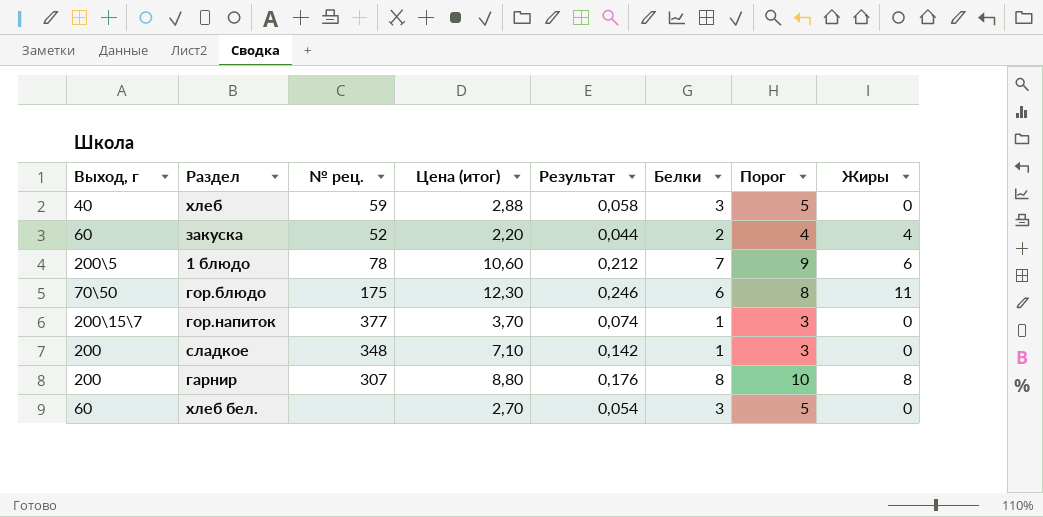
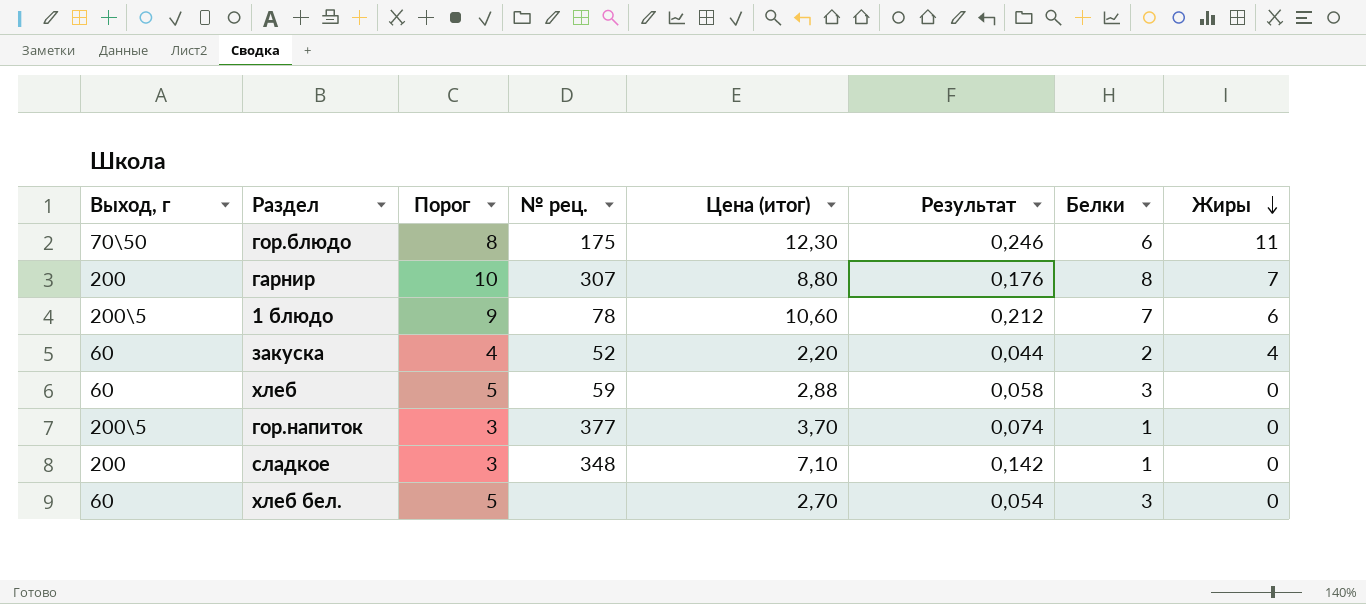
row order: none -> Жиры descending
column Порог | position: 7 -> 3
гарнир | Жиры: 8 -> 7
хлеб | Выход, г: 40 -> 60
гор.напиток | Выход, г: 200\15\7 -> 200\5

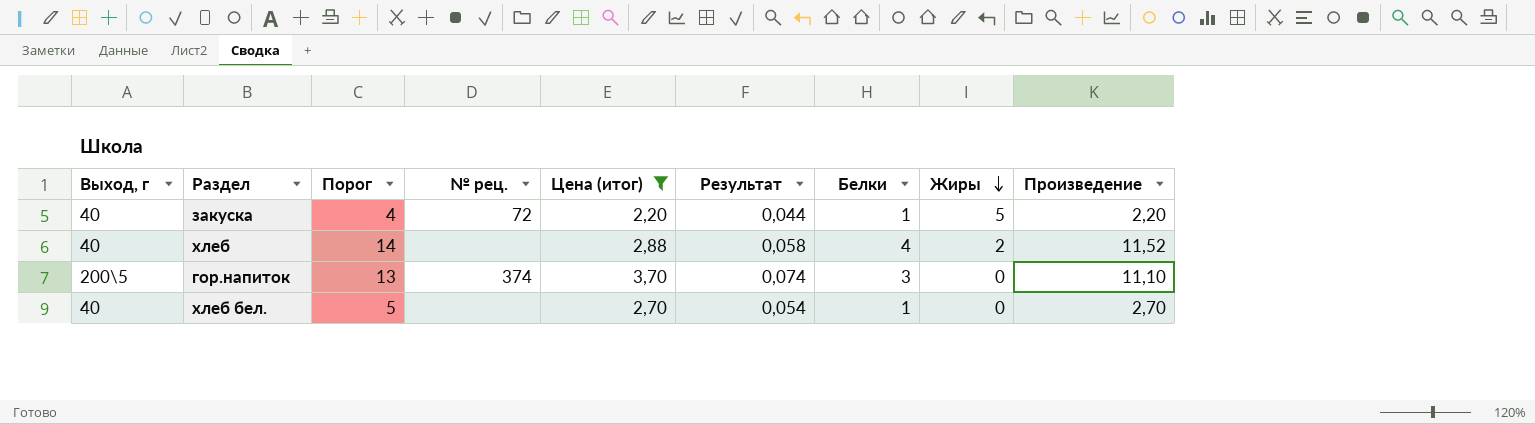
filter: none -> Цена (итог) <= 3,70
column Порог | formula: [Белки] + 2 -> [Произведение] + 2
column Произведение | formula: none -> [Цена (итог)] * [Белки]
закуска | Выход, г: 60 -> 40
закуска | № рец.: 52 -> 72
закуска | Белки: 2 -> 1
закуска | Жиры: 4 -> 5
хлеб | Выход, г: 60 -> 40
хлеб | № рец.: 59 -> none
хлеб | Белки: 3 -> 4
хлеб | Жиры: 0 -> 2
гор.напиток | № рец.: 377 -> 374
гор.напиток | Белки: 1 -> 3
хлеб бел. | Выход, г: 60 -> 40
хлеб бел. | Белки: 3 -> 1

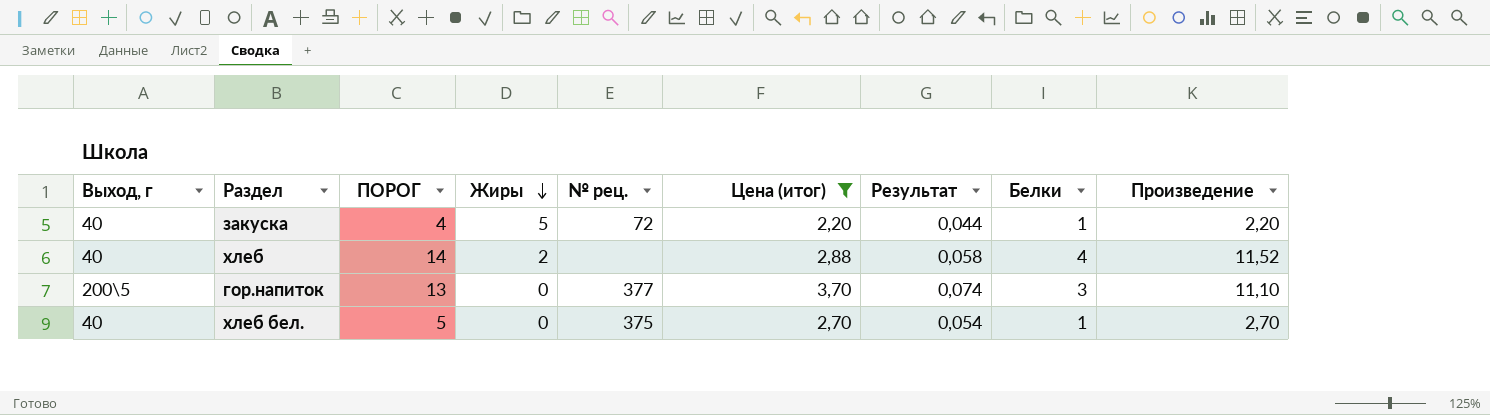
column name: Порог -> ПОРОГ
column Жиры | position: 8 -> 4
гор.напиток | № рец.: 374 -> 377
хлеб бел. | № рец.: none -> 375

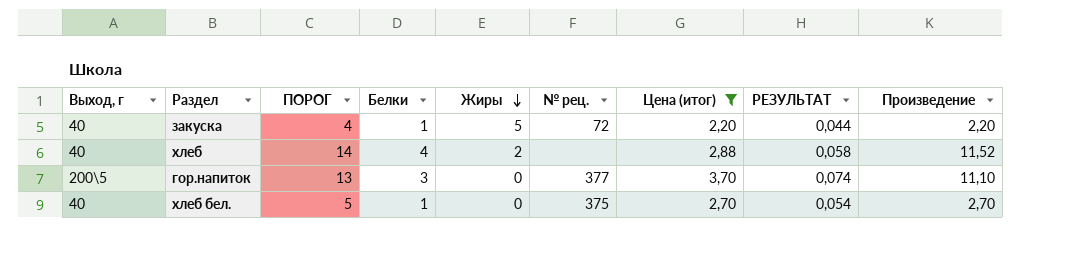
column Белки | position: 8 -> 4
column name: Результат -> РЕЗУЛЬТАТ

